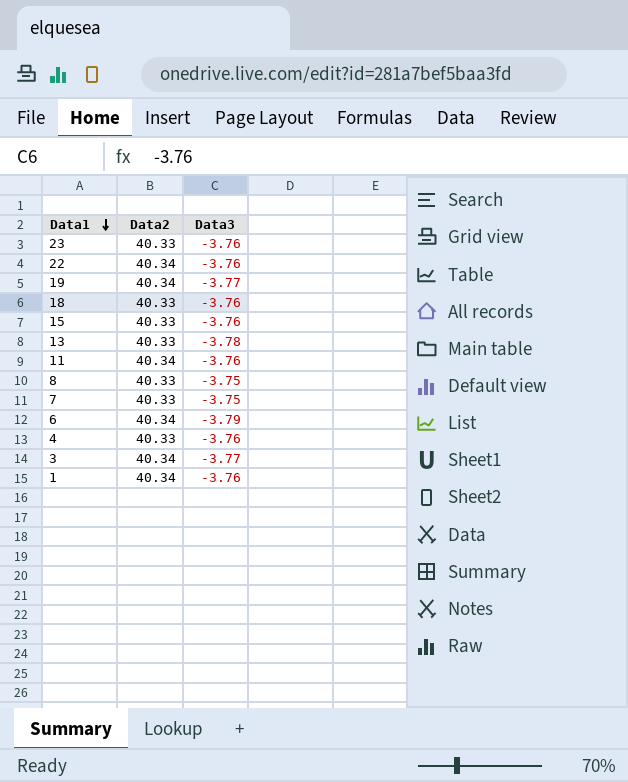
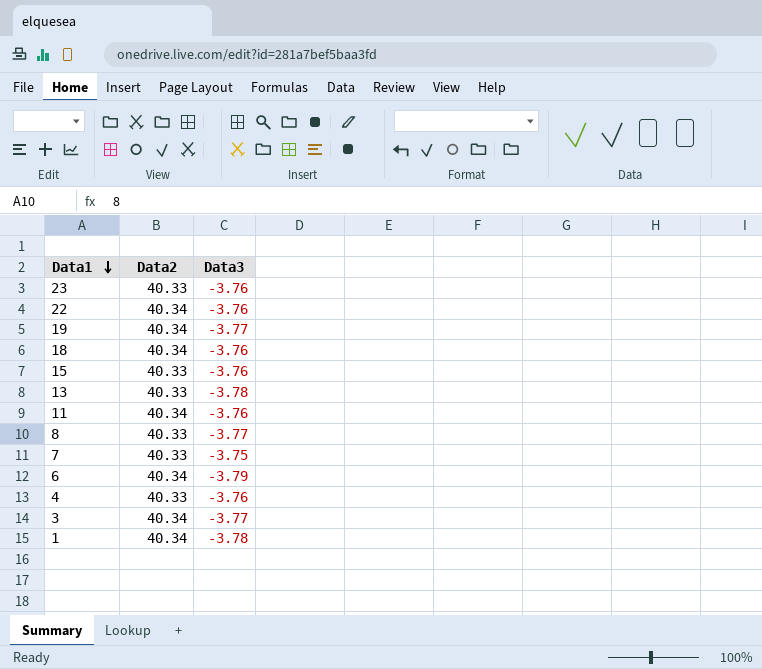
18 | Data2: 40.33 -> 40.34
8 | Data3: -3.75 -> -3.77
1 | Data3: -3.76 -> -3.78

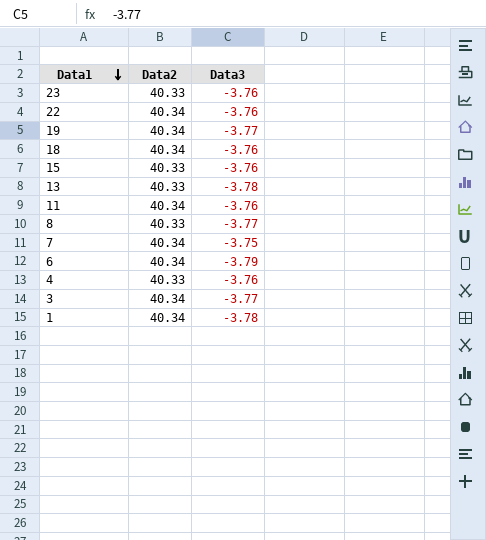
7 | Data2: 40.33 -> 40.34

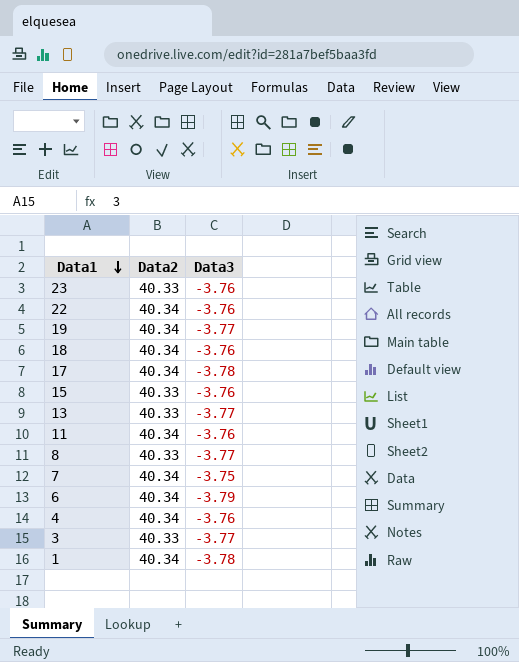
row 17: none -> 40.34 | -3.78
13 | Data3: -3.78 -> -3.77
4 | Data2: 40.33 -> 40.34
3 | Data2: 40.34 -> 40.33

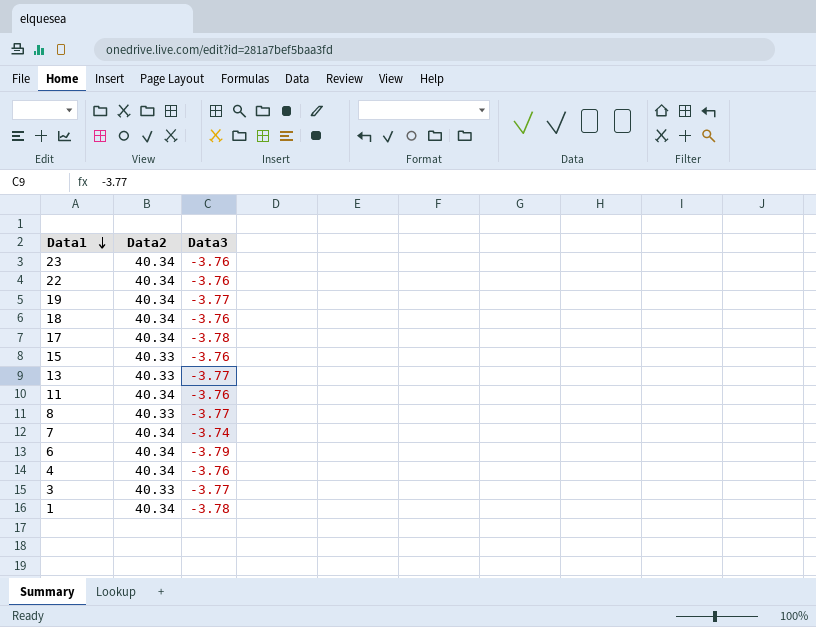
23 | Data2: 40.33 -> 40.34
7 | Data3: -3.75 -> -3.74

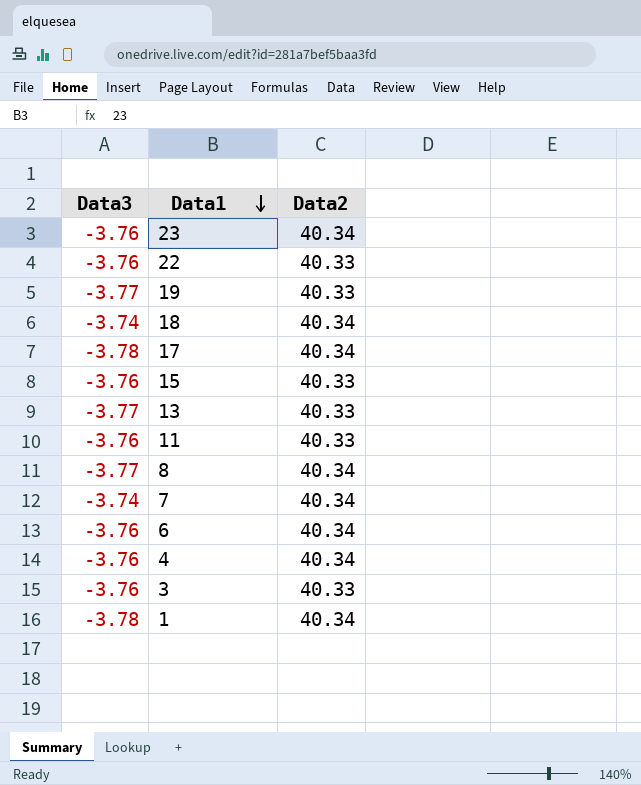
column Data3 | position: 3 -> 1
22 | Data2: 40.34 -> 40.33
19 | Data2: 40.34 -> 40.33
18 | Data3: -3.76 -> -3.74
11 | Data2: 40.34 -> 40.33
8 | Data2: 40.33 -> 40.34
6 | Data3: -3.79 -> -3.76
3 | Data3: -3.77 -> -3.76

